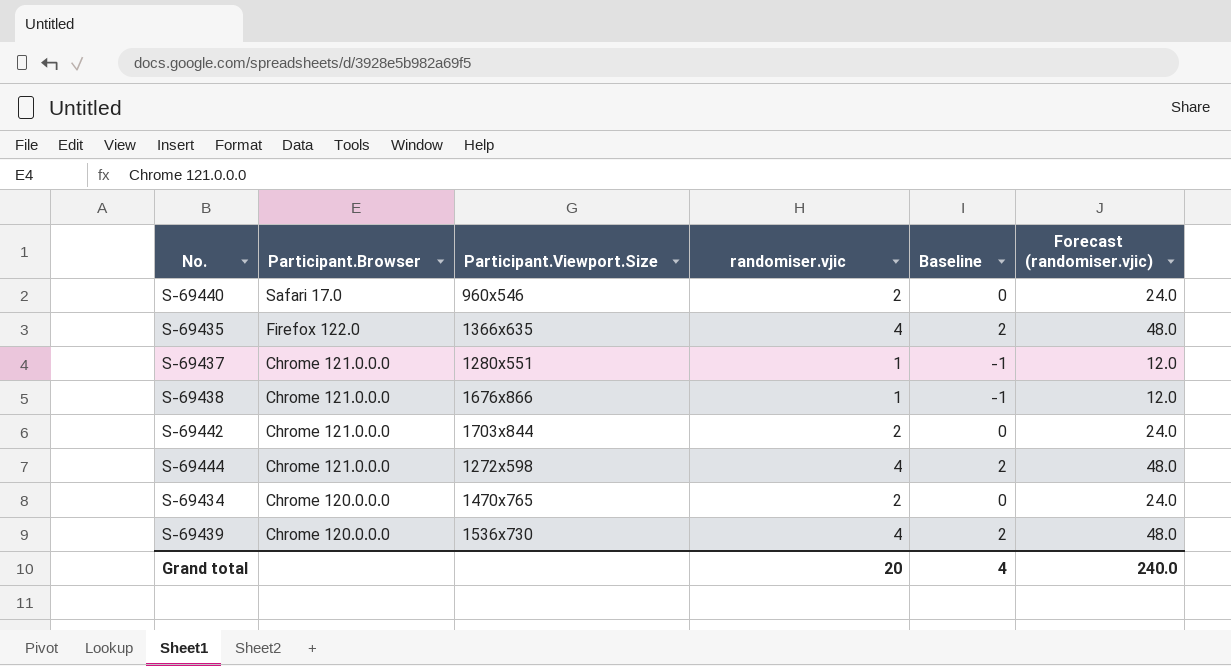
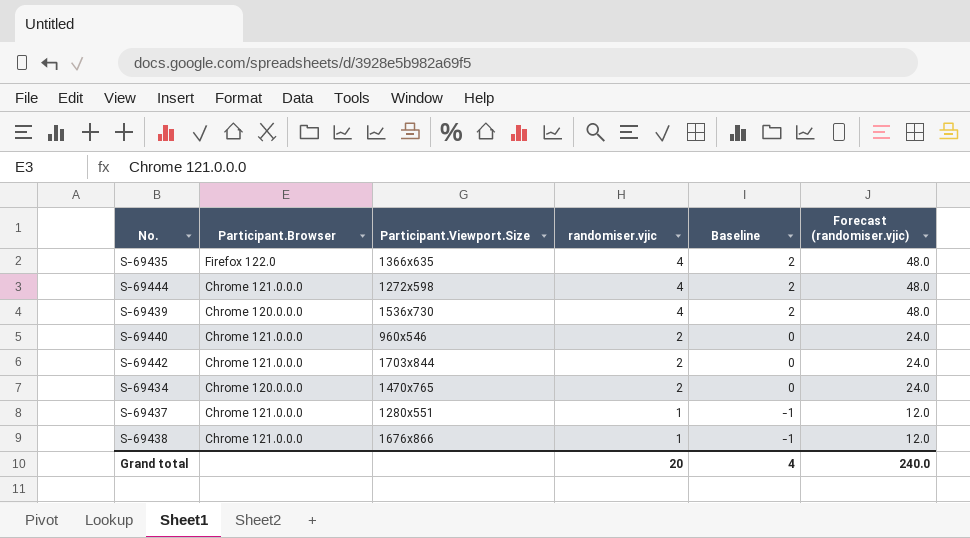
row order: Participant.Browser descending -> randomiser.vjic descending
S-69440 | Participant.Browser: Safari 17.0 -> Chrome 121.0.0.0

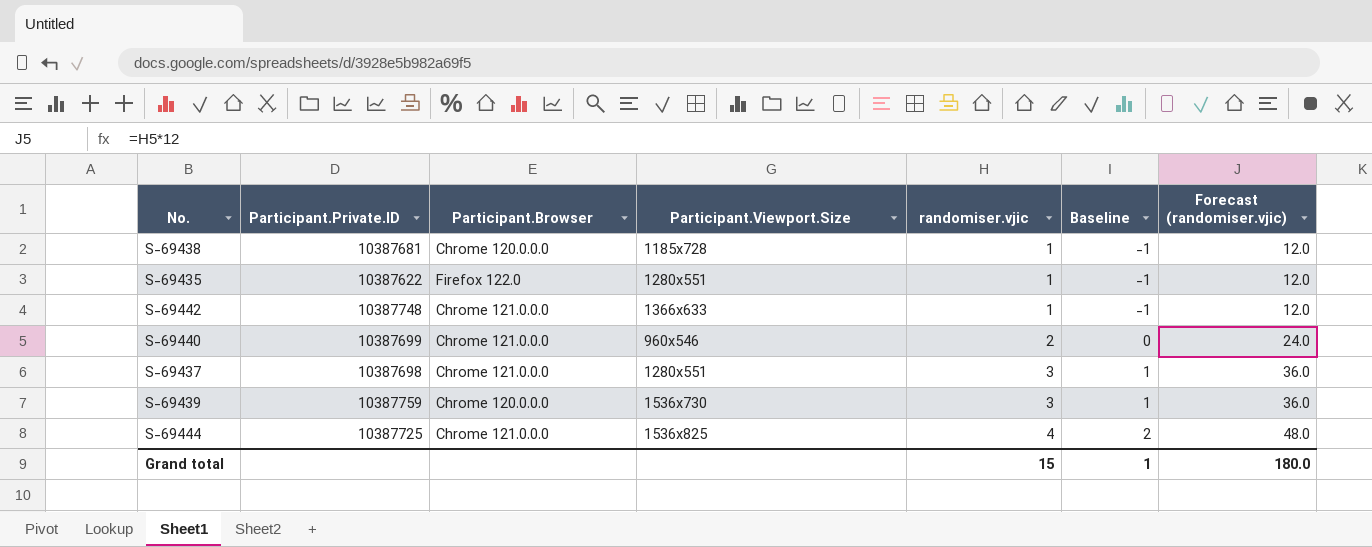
row order: randomiser.vjic descending -> randomiser.vjic ascending
column Participant.Private.ID | position: none -> 2
row S-69434: Chrome 120.0.0.0 | 1470x765 | 2 | 0 | 24.0 -> none
S-69438 | Participant.Browser: Chrome 121.0.0.0 -> Chrome 120.0.0.0
S-69438 | Participant.Viewport.Size: 1676x866 -> 1185x728
S-69435 | Participant.Viewport.Size: 1366x635 -> 1280x551
S-69435 | randomiser.vjic: 4 -> 1
S-69435 | Baseline: 2 -> -1
S-69435 | Forecast (randomiser.vjic): 48.0 -> 12.0
S-69442 | Participant.Viewport.Size: 1703x844 -> 1366x633
S-69442 | randomiser.vjic: 2 -> 1
S-69442 | Baseline: 0 -> -1
S-69442 | Forecast (randomiser.vjic): 24.0 -> 12.0
S-69437 | randomiser.vjic: 1 -> 3
S-69437 | Baseline: -1 -> 1
S-69437 | Forecast (randomiser.vjic): 12.0 -> 36.0
S-69439 | randomiser.vjic: 4 -> 3
S-69439 | Baseline: 2 -> 1
S-69439 | Forecast (randomiser.vjic): 48.0 -> 36.0
S-69444 | Participant.Viewport.Size: 1272x598 -> 1536x825
Grand total | randomiser.vjic: 20 -> 15
Grand total | Baseline: 4 -> 1
Grand total | Forecast (randomiser.vjic): 240.0 -> 180.0

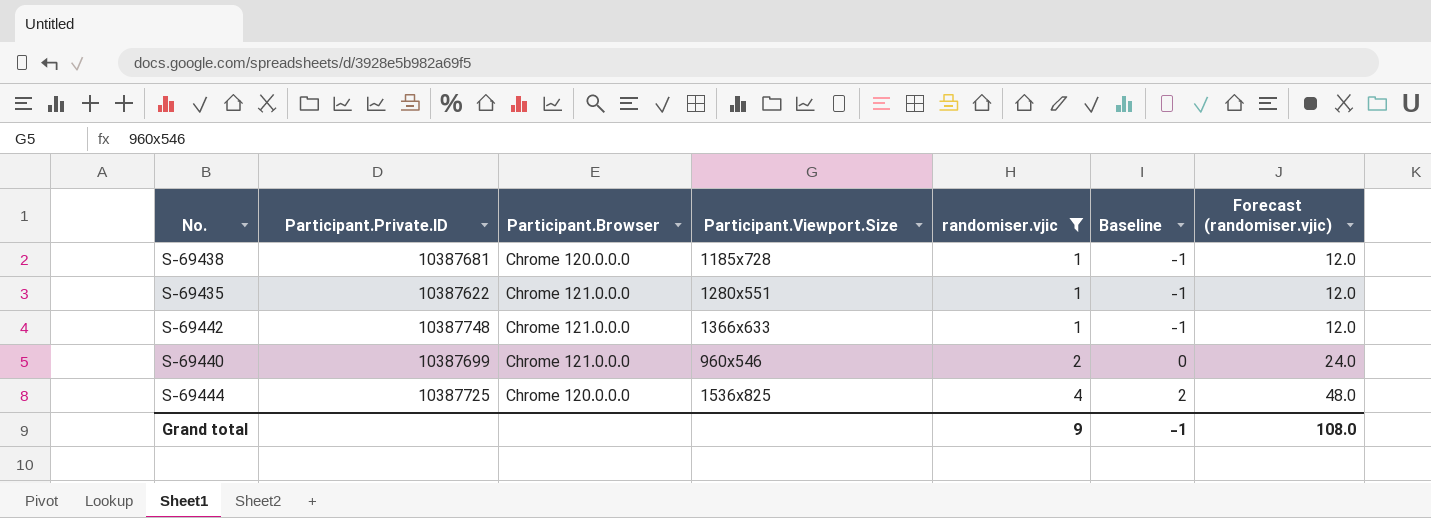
filter: none -> randomiser.vjic != 3
S-69435 | Participant.Browser: Firefox 122.0 -> Chrome 121.0.0.0
S-69444 | Participant.Browser: Chrome 121.0.0.0 -> Chrome 120.0.0.0
Grand total | randomiser.vjic: 15 -> 9
Grand total | Baseline: 1 -> -1
Grand total | Forecast (randomiser.vjic): 180.0 -> 108.0

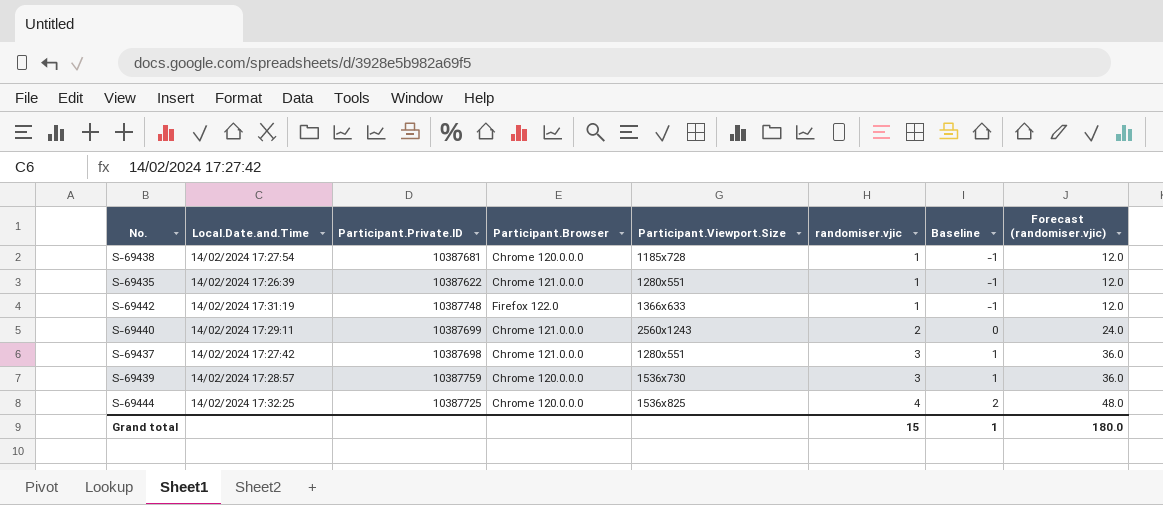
filter: randomiser.vjic != 3 -> none
column Local.Date.and.Time | position: none -> 2
S-69442 | Participant.Browser: Chrome 121.0.0.0 -> Firefox 122.0
S-69440 | Participant.Viewport.Size: 960x546 -> 2560x1243
Grand total | randomiser.vjic: 9 -> 15
Grand total | Baseline: -1 -> 1
Grand total | Forecast (randomiser.vjic): 108.0 -> 180.0

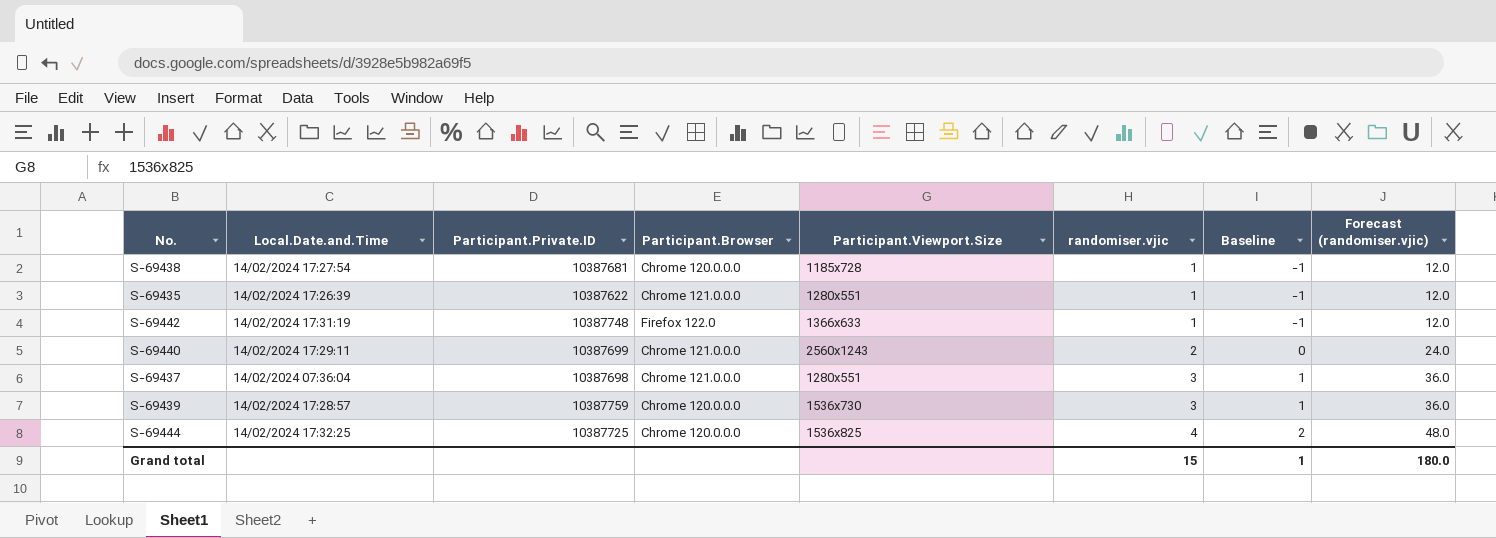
S-69437 | Local.Date.and.Time: 14/02/2024 17:27:42 -> 14/02/2024 07:36:04

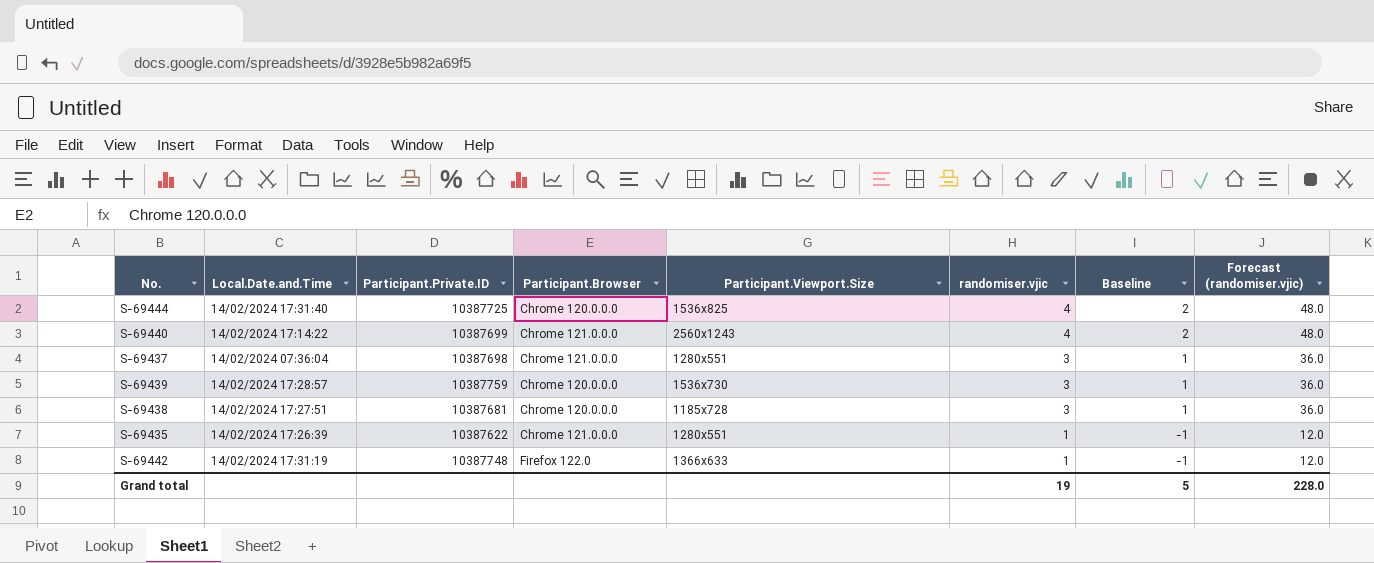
row order: randomiser.vjic ascending -> randomiser.vjic descending
S-69444 | Local.Date.and.Time: 14/02/2024 17:32:25 -> 14/02/2024 17:31:40
S-69440 | Local.Date.and.Time: 14/02/2024 17:29:11 -> 14/02/2024 17:14:22
S-69440 | randomiser.vjic: 2 -> 4
S-69440 | Baseline: 0 -> 2
S-69440 | Forecast (randomiser.vjic): 24.0 -> 48.0
S-69438 | Local.Date.and.Time: 14/02/2024 17:27:54 -> 14/02/2024 17:27:51
S-69438 | randomiser.vjic: 1 -> 3
S-69438 | Baseline: -1 -> 1
S-69438 | Forecast (randomiser.vjic): 12.0 -> 36.0
Grand total | randomiser.vjic: 15 -> 19
Grand total | Baseline: 1 -> 5
Grand total | Forecast (randomiser.vjic): 180.0 -> 228.0

